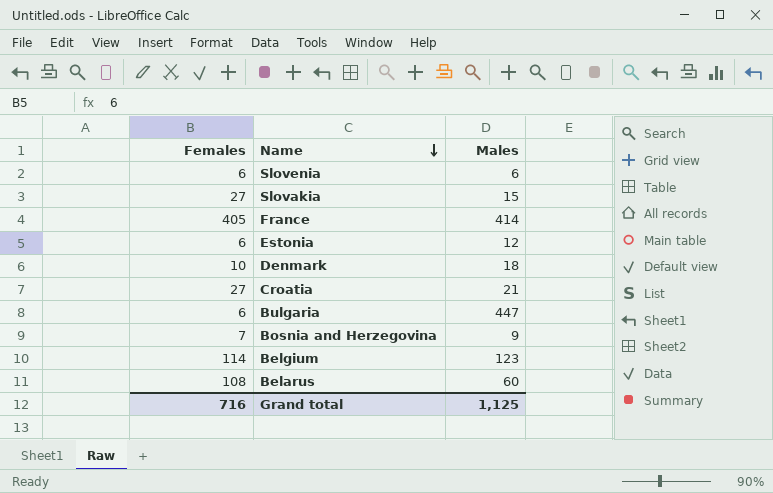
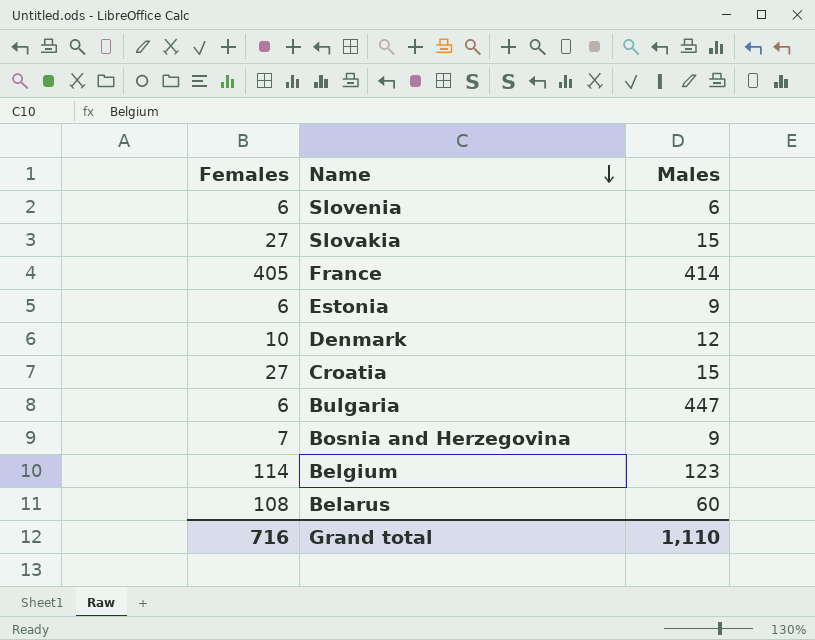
Estonia | Males: 12 -> 9
Denmark | Males: 18 -> 12
Croatia | Males: 21 -> 15
Grand total | Males: 1,125 -> 1,110

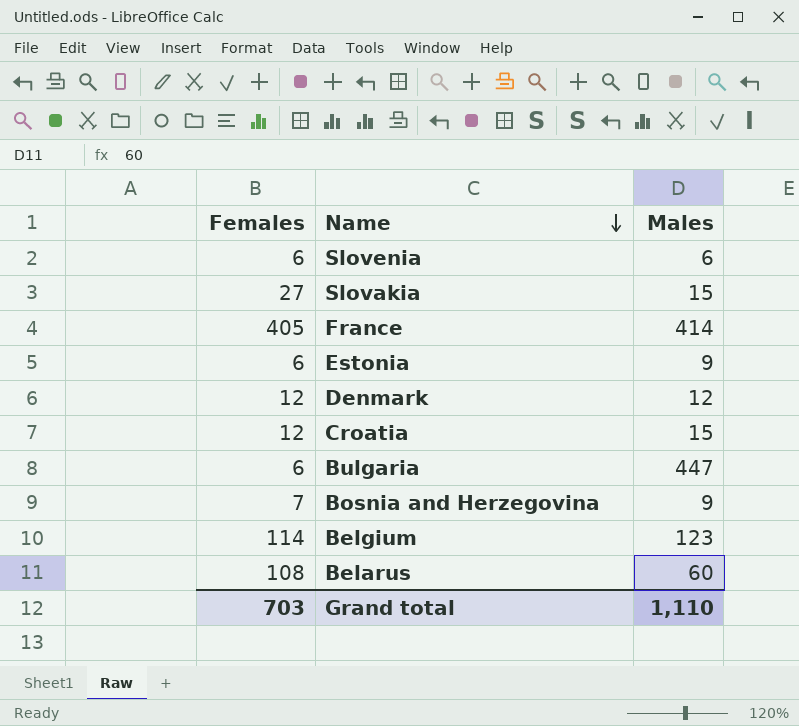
Denmark | Females: 10 -> 12
Croatia | Females: 27 -> 12
Grand total | Females: 716 -> 703

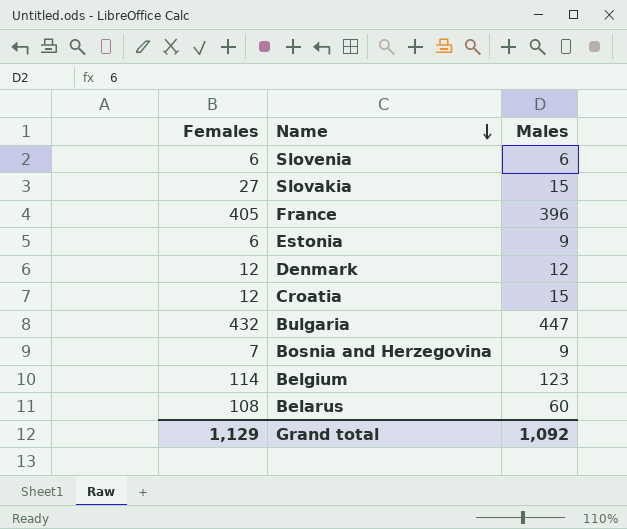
France | Males: 414 -> 396
Bulgaria | Females: 6 -> 432
Grand total | Females: 703 -> 1,129
Grand total | Males: 1,110 -> 1,092

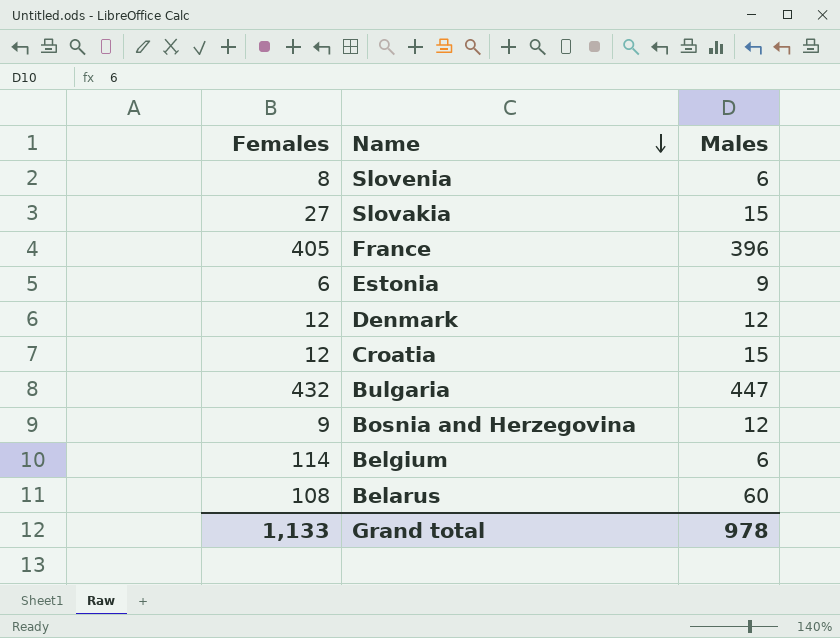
Slovenia | Females: 6 -> 8
Bosnia and Herzegovina | Females: 7 -> 9
Bosnia and Herzegovina | Males: 9 -> 12
Belgium | Males: 123 -> 6
Grand total | Females: 1,129 -> 1,133
Grand total | Males: 1,092 -> 978

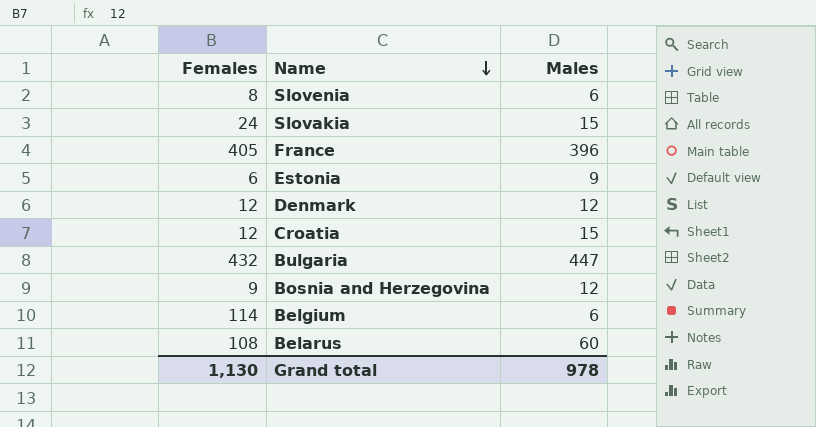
Slovakia | Females: 27 -> 24
Grand total | Females: 1,133 -> 1,130

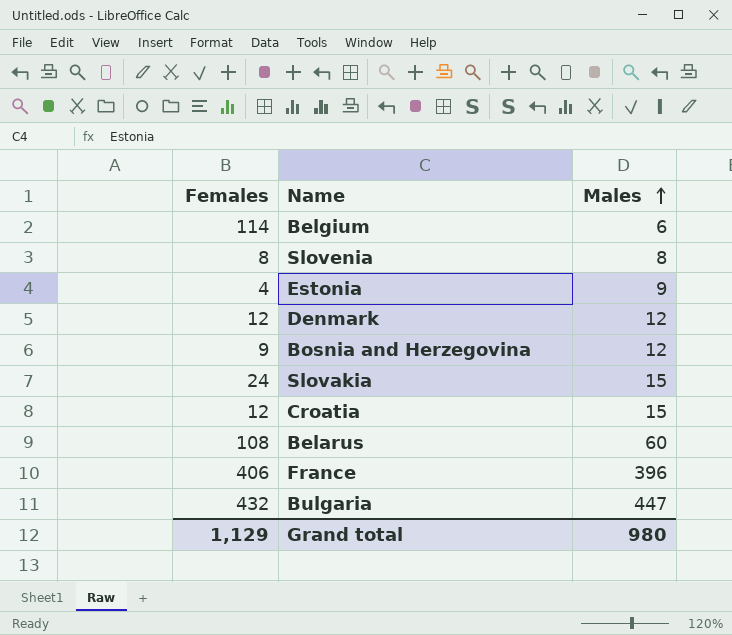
row order: Name descending -> Males ascending
Slovenia | Males: 6 -> 8
Estonia | Females: 6 -> 4
France | Females: 405 -> 406
Grand total | Females: 1,130 -> 1,129
Grand total | Males: 978 -> 980

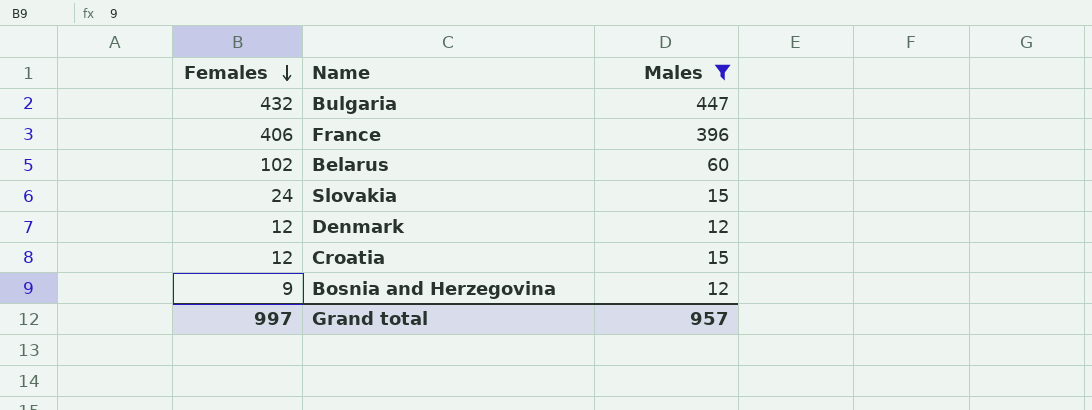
filter: none -> Males >= 12
row order: Males ascending -> Females descending
Belarus | Females: 108 -> 102
Grand total | Females: 1,129 -> 997
Grand total | Males: 980 -> 957

